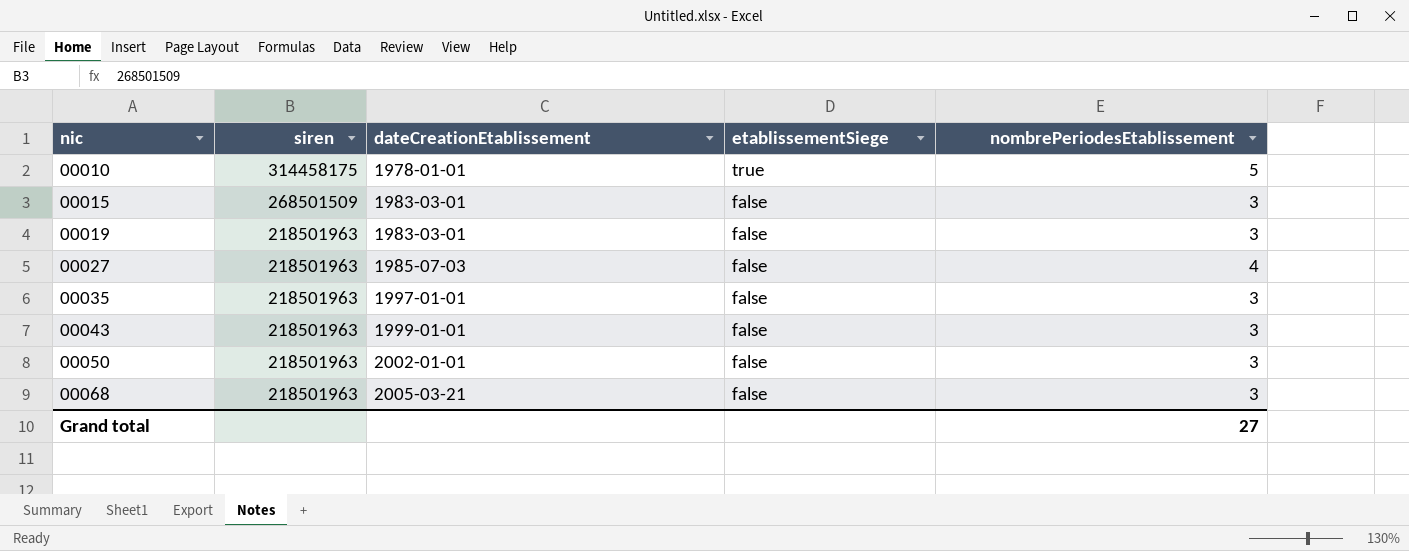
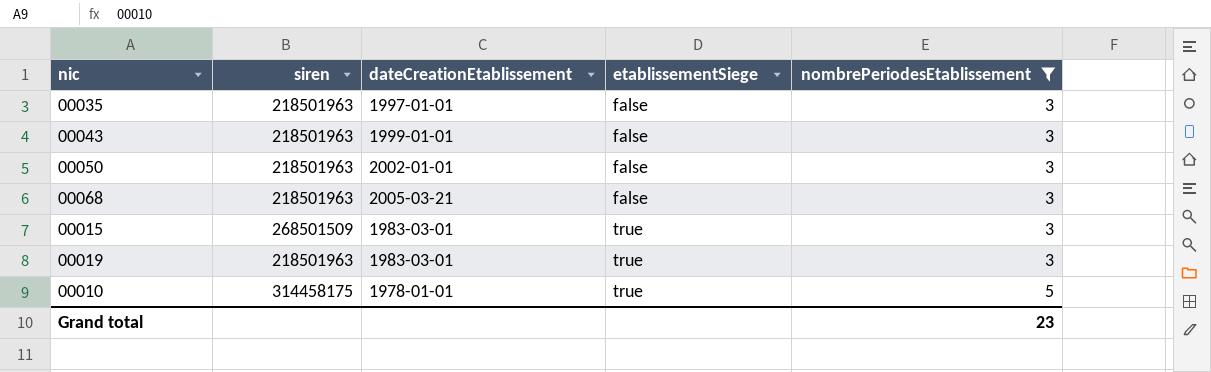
filter: none -> nombrePeriodesEtablissement != 4
row order: nic ascending -> etablissementSiege ascending
00015 | etablissementSiege: false -> true
00019 | etablissementSiege: false -> true
Grand total | nombrePeriodesEtablissement: 27 -> 23

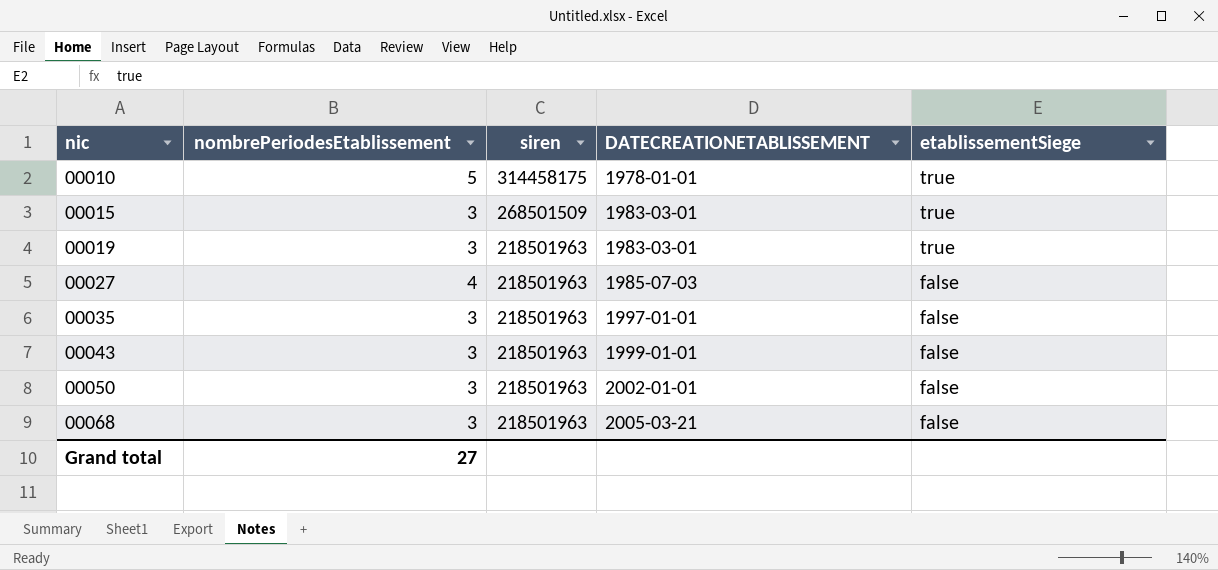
filter: nombrePeriodesEtablissement != 4 -> none
row order: etablissementSiege ascending -> nic ascending
column nombrePeriodesEtablissement | position: 5 -> 2
column name: dateCreationEtablissement -> DATECREATIONETABLISSEMENT
Grand total | nombrePeriodesEtablissement: 23 -> 27

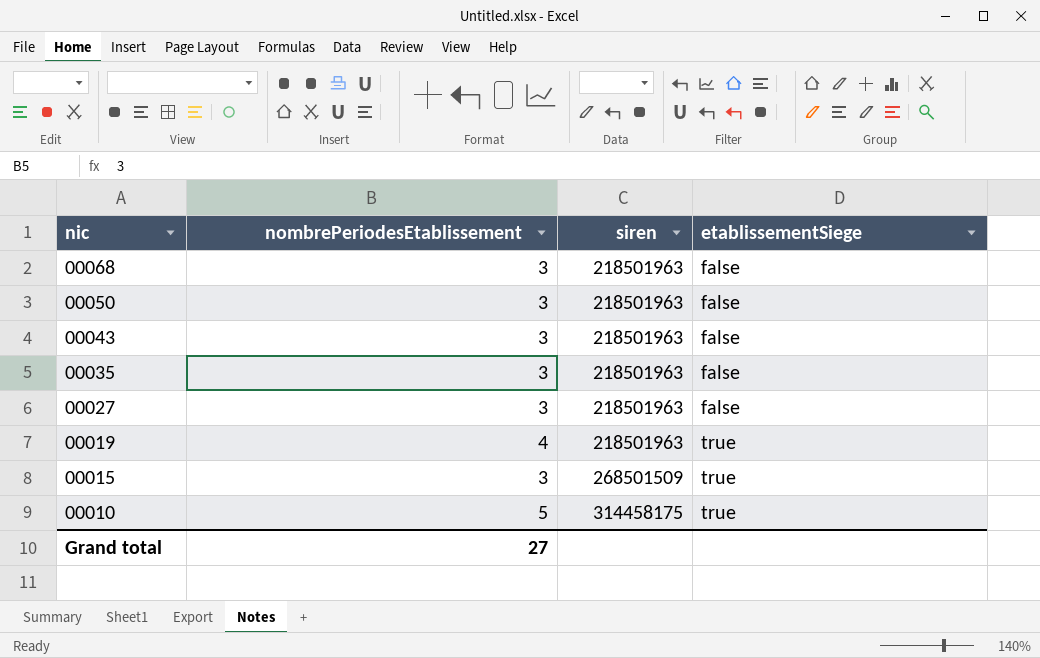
row order: nic ascending -> nic descending
column DATECREATIONETABLISSEMENT | position: 4 -> none
00027 | nombrePeriodesEtablissement: 4 -> 3
00019 | nombrePeriodesEtablissement: 3 -> 4

